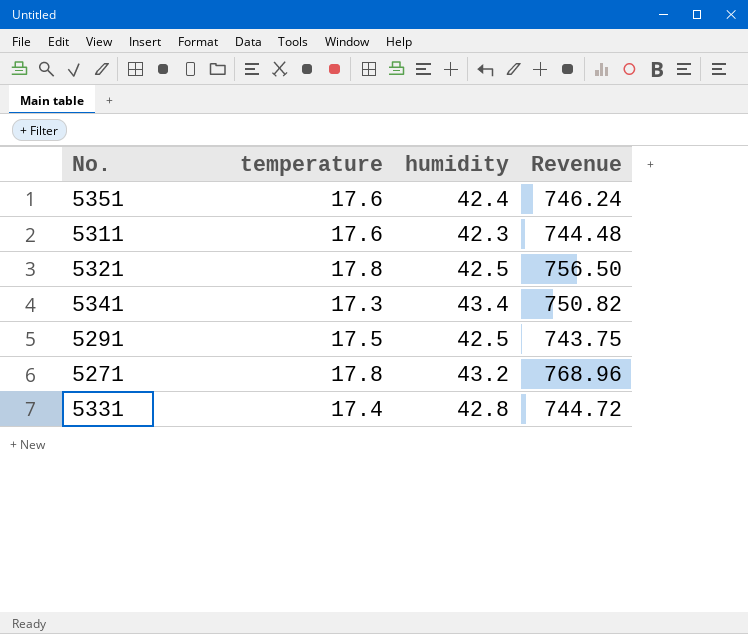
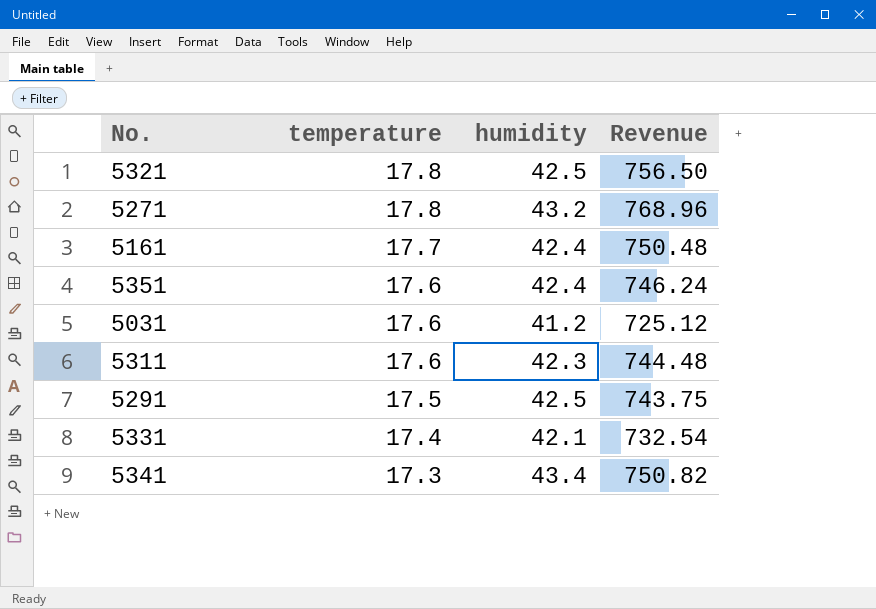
row order: none -> temperature descending
row 5161: none -> 17.7 | 42.4 | 750.48
row 5031: none -> 17.6 | 41.2 | 725.12
5331 | humidity: 42.8 -> 42.1
5331 | Revenue: 744.72 -> 732.54

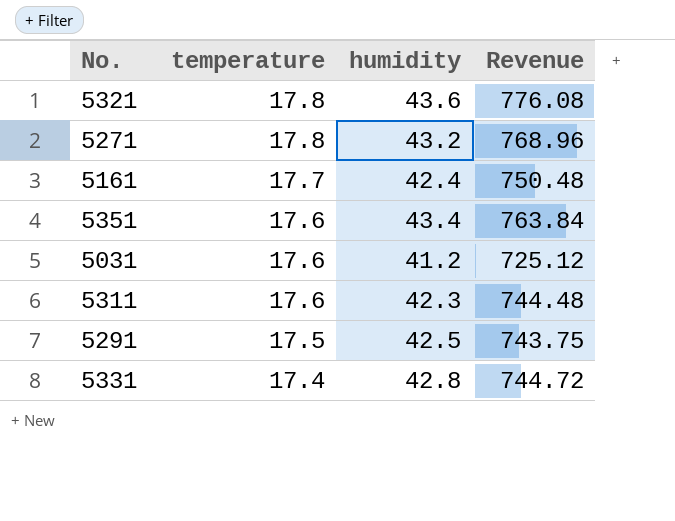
row 5341: 17.3 | 43.4 | 750.82 -> none
5321 | humidity: 42.5 -> 43.6
5321 | Revenue: 756.50 -> 776.08
5351 | humidity: 42.4 -> 43.4
5351 | Revenue: 746.24 -> 763.84
5331 | humidity: 42.1 -> 42.8
5331 | Revenue: 732.54 -> 744.72

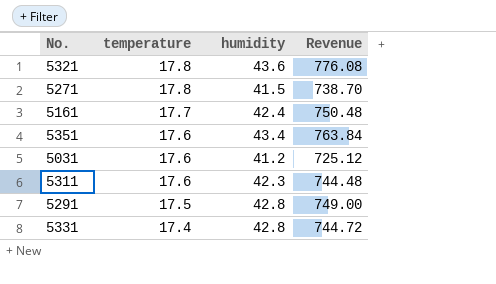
5271 | humidity: 43.2 -> 41.5
5271 | Revenue: 768.96 -> 738.70
5291 | humidity: 42.5 -> 42.8
5291 | Revenue: 743.75 -> 749.00

